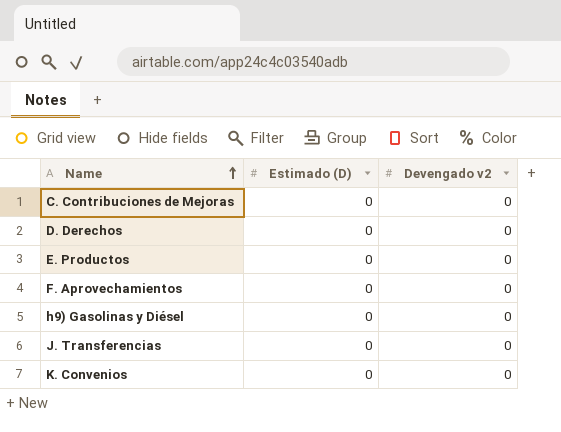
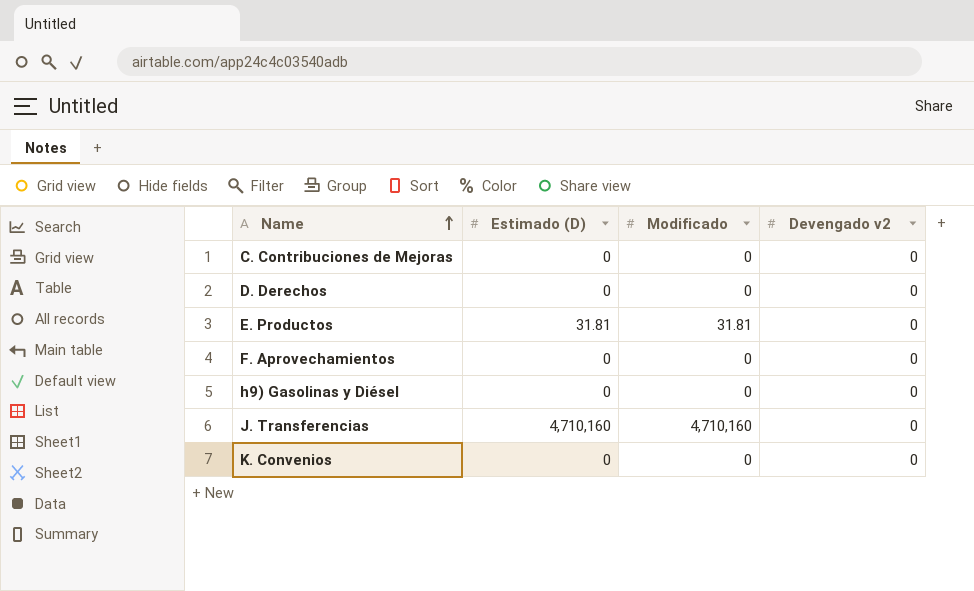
column Modificado | position: none -> 3
E. Productos | Estimado (D): 0 -> 31.81
J. Transferencias | Estimado (D): 0 -> 4,710,160

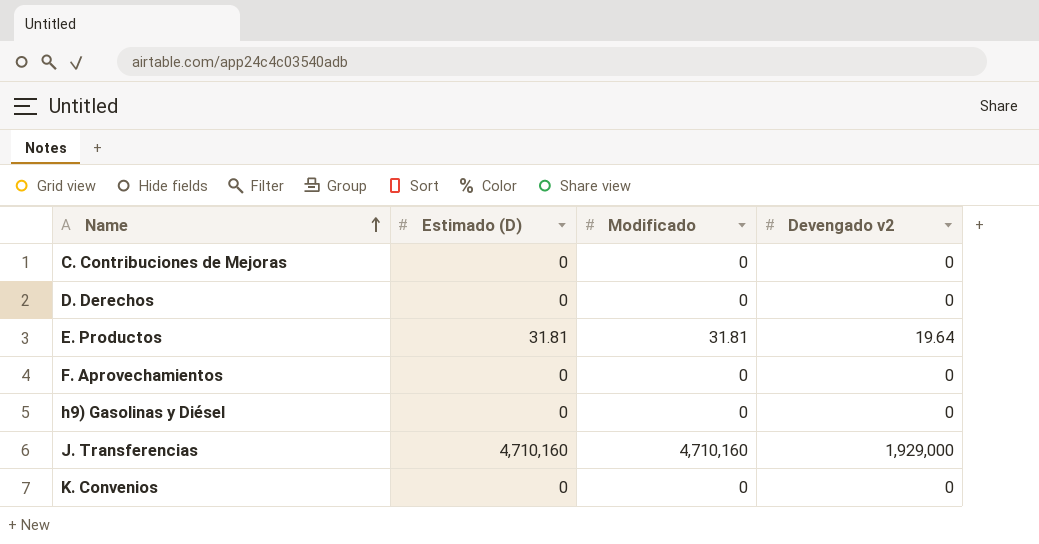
E. Productos | Devengado v2: 0 -> 19.64
J. Transferencias | Devengado v2: 0 -> 1,929,000

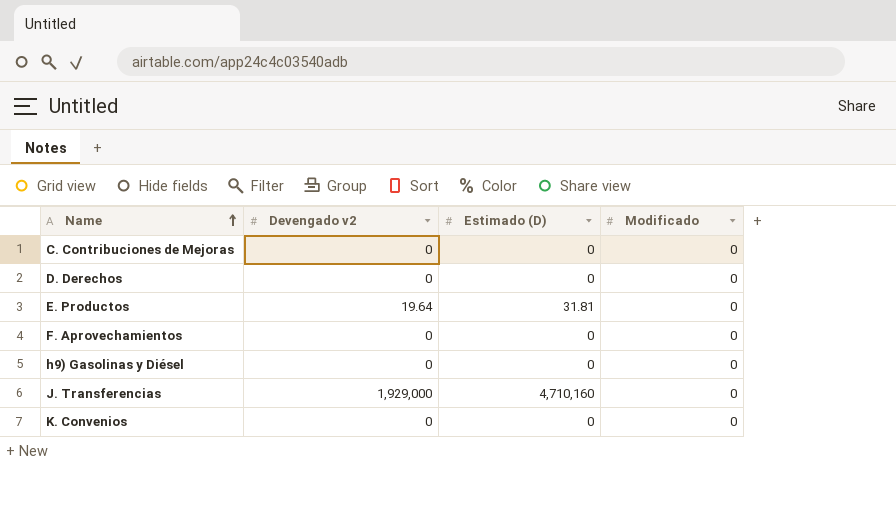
column Devengado v2 | position: 4 -> 2
E. Productos | Modificado: 31.81 -> 0
J. Transferencias | Modificado: 4,710,160 -> 0

